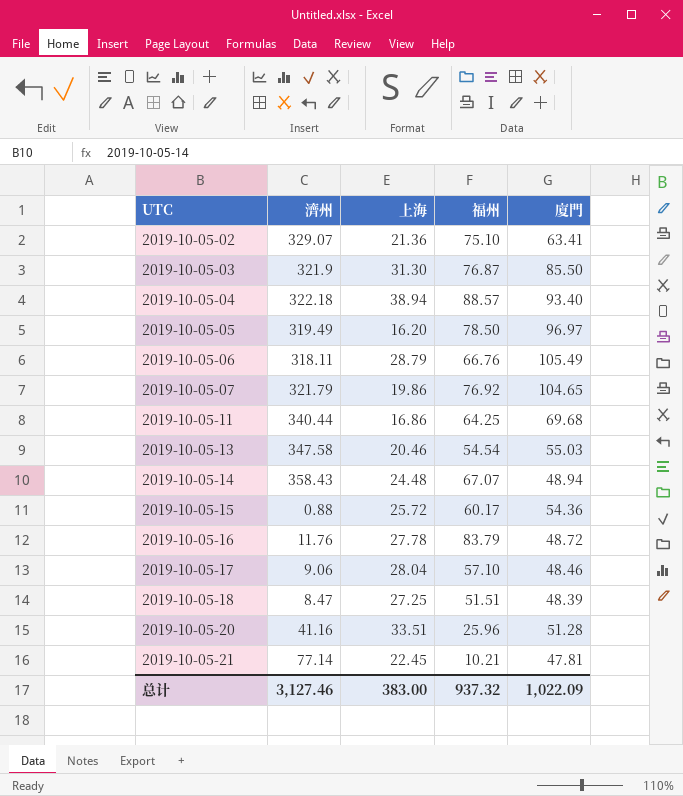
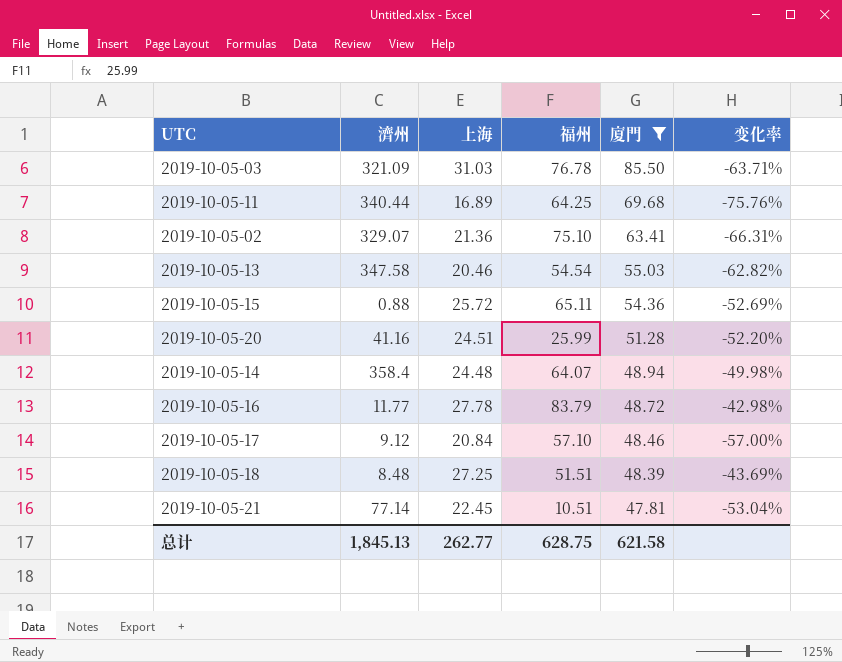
filter: none -> 廈門 <= 85.50
row order: UTC ascending -> 廈門 descending
column 变化率 | formula: none -> ([上海] - [廈門]) / [廈門]
2019-10-05-03 | 濟州: 321.9 -> 321.09
2019-10-05-03 | 上海: 31.30 -> 31.03
2019-10-05-03 | 福州: 76.87 -> 76.78
2019-10-05-11 | 上海: 16.86 -> 16.89
2019-10-05-15 | 福州: 60.17 -> 65.11
2019-10-05-20 | 上海: 33.51 -> 24.51
2019-10-05-20 | 福州: 25.96 -> 25.99
2019-10-05-14 | 濟州: 358.43 -> 358.4
2019-10-05-14 | 福州: 67.07 -> 64.07
2019-10-05-16 | 濟州: 11.76 -> 11.77
2019-10-05-17 | 濟州: 9.06 -> 9.12
2019-10-05-17 | 上海: 28.04 -> 20.84
2019-10-05-18 | 濟州: 8.47 -> 8.48
2019-10-05-21 | 福州: 10.21 -> 10.51
总计 | 濟州: 3,127.46 -> 1,845.13
总计 | 上海: 383.00 -> 262.77
总计 | 福州: 937.32 -> 628.75
总计 | 廈門: 1,022.09 -> 621.58

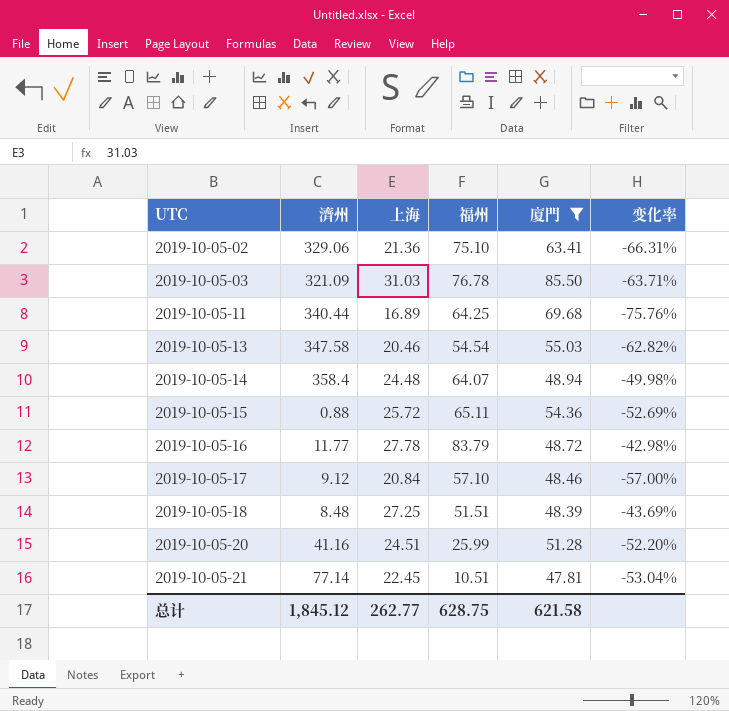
row order: 廈門 descending -> UTC ascending
2019-10-05-02 | 濟州: 329.07 -> 329.06
总计 | 濟州: 1,845.13 -> 1,845.12

